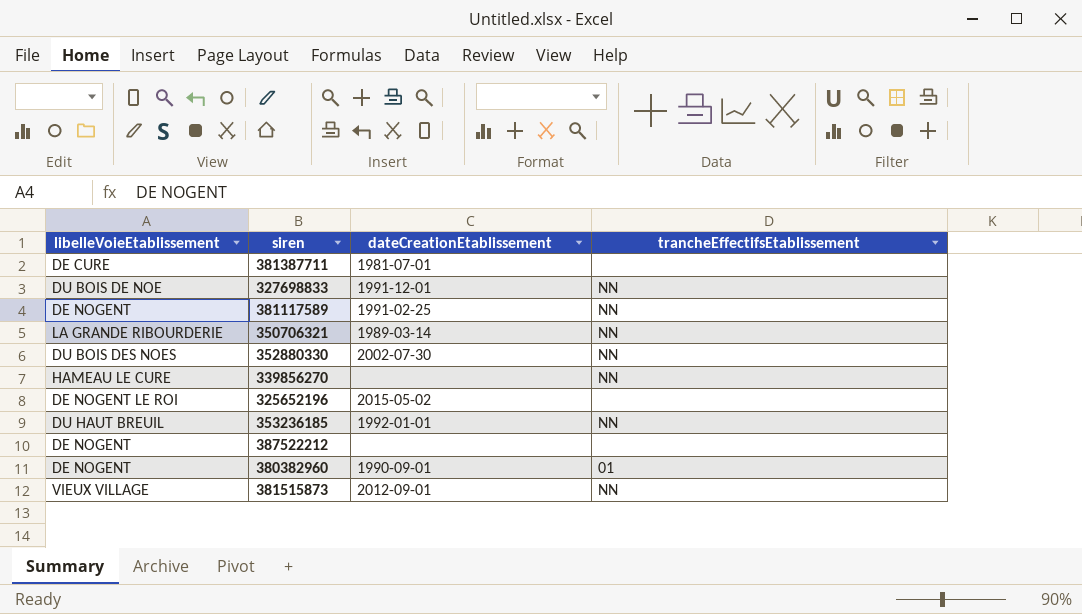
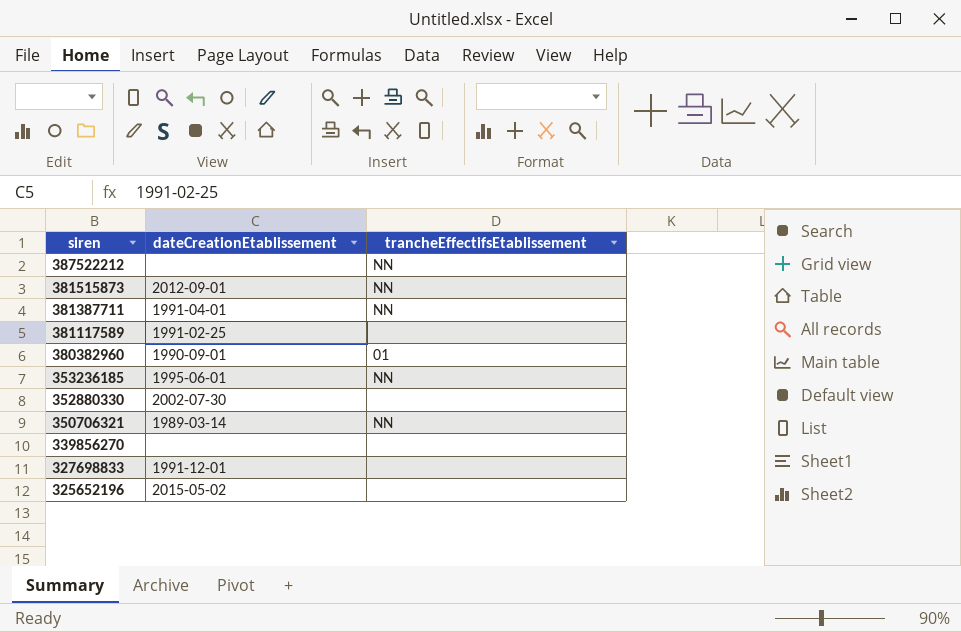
row order: none -> siren descending
column libelleVoieEtablissement | position: 1 -> none
387522212 | trancheEffectifsEtablissement: none -> NN
381387711 | dateCreationEtablissement: 1981-07-01 -> 1991-04-01
381387711 | trancheEffectifsEtablissement: none -> NN
381117589 | trancheEffectifsEtablissement: NN -> none
353236185 | dateCreationEtablissement: 1992-01-01 -> 1995-06-01
352880330 | trancheEffectifsEtablissement: NN -> none
339856270 | trancheEffectifsEtablissement: NN -> none
327698833 | trancheEffectifsEtablissement: NN -> none

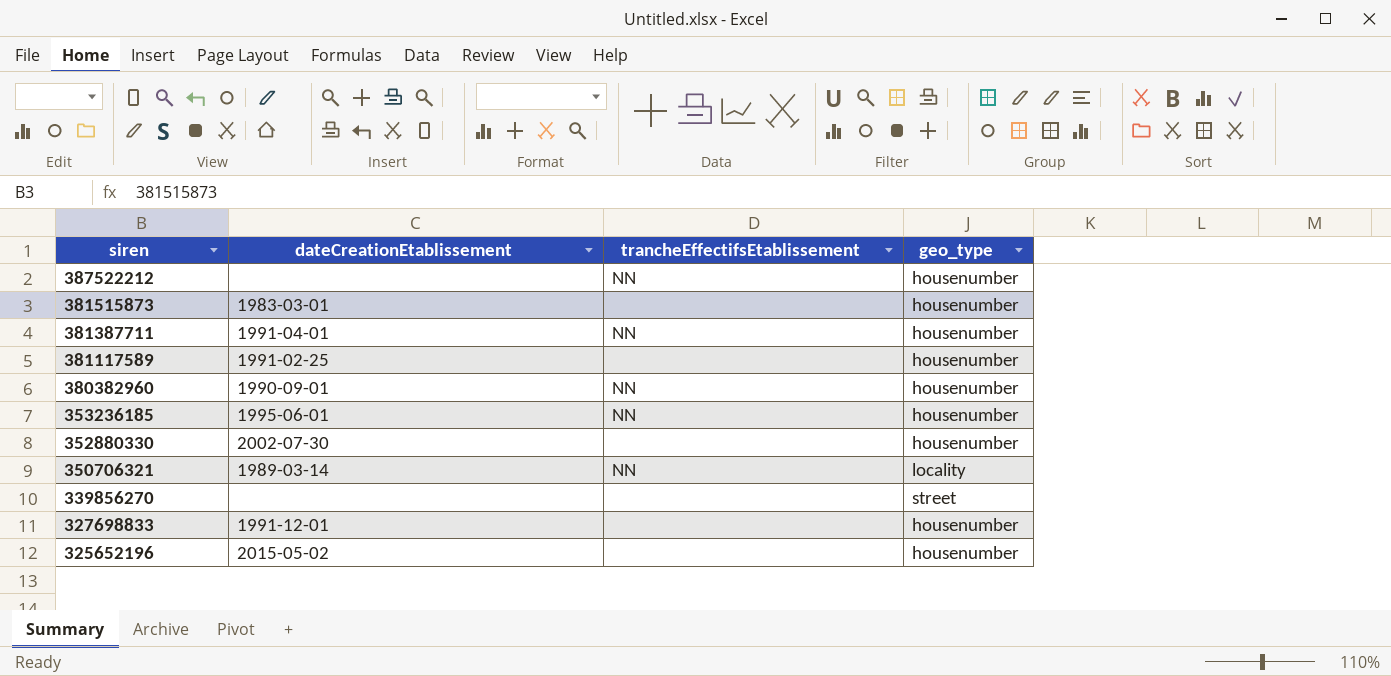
column geo_type | position: none -> 4
381515873 | dateCreationEtablissement: 2012-09-01 -> 1983-03-01
381515873 | trancheEffectifsEtablissement: NN -> none
380382960 | trancheEffectifsEtablissement: 01 -> NN

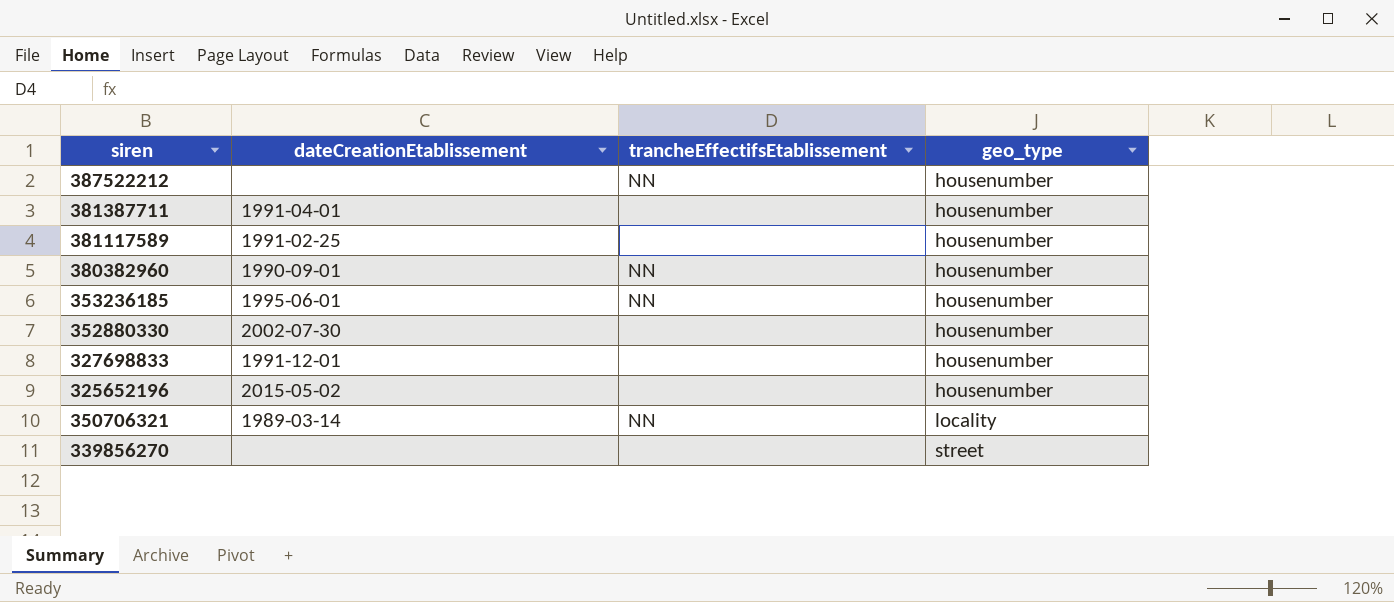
row order: siren descending -> geo_type ascending
row 381515873: 1983-03-01 | none | housenumber -> none
381387711 | trancheEffectifsEtablissement: NN -> none

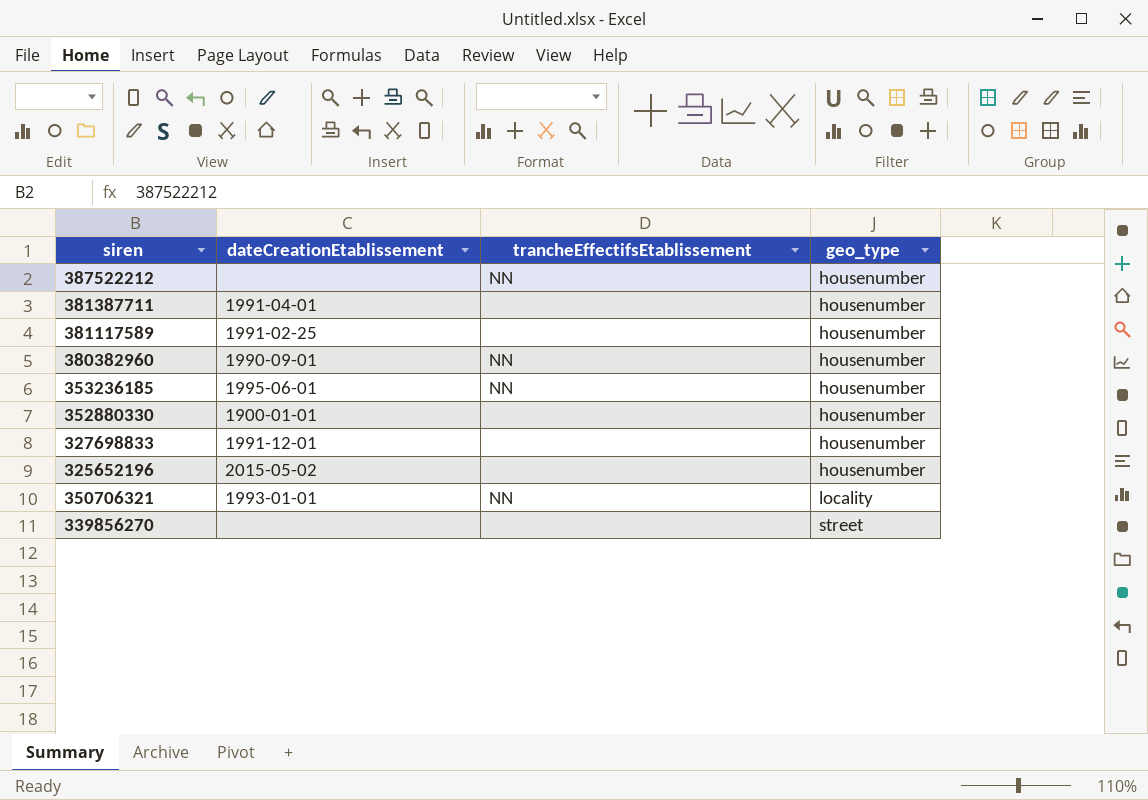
352880330 | dateCreationEtablissement: 2002-07-30 -> 1900-01-01
350706321 | dateCreationEtablissement: 1989-03-14 -> 1993-01-01

